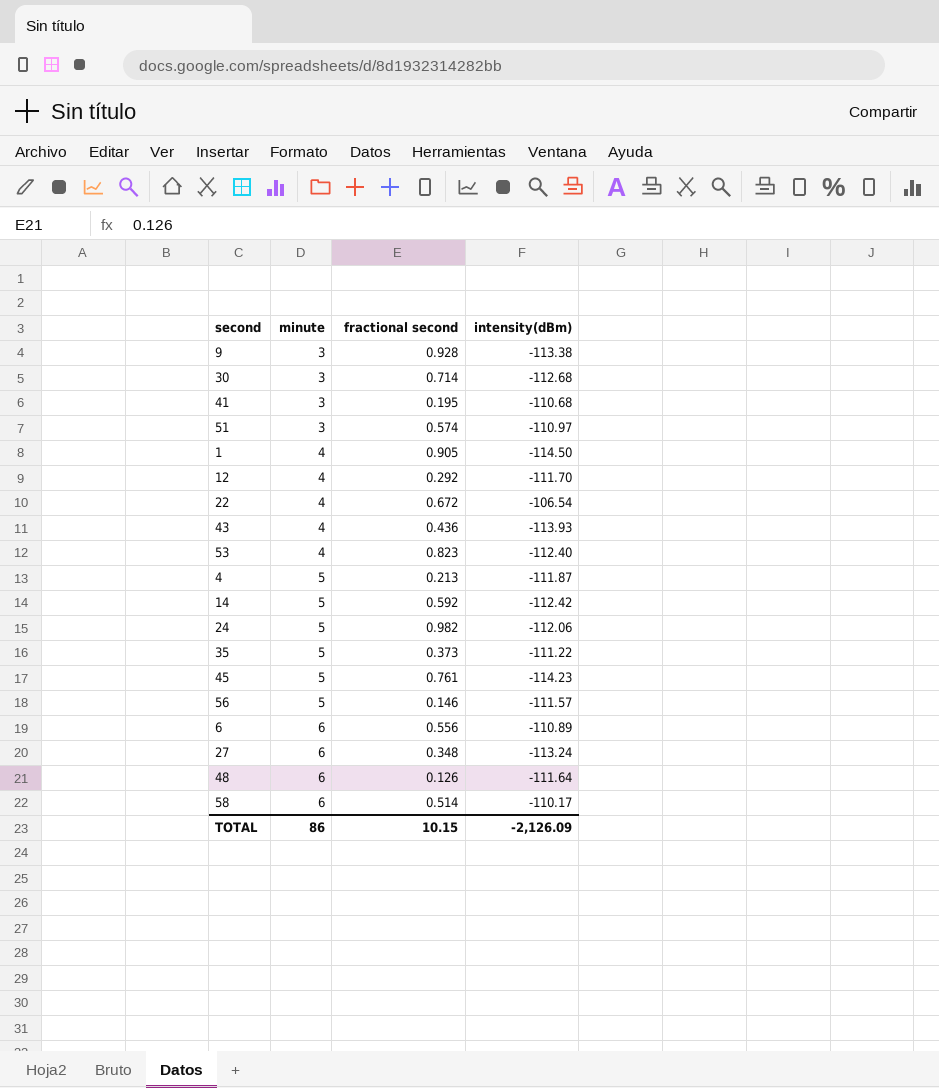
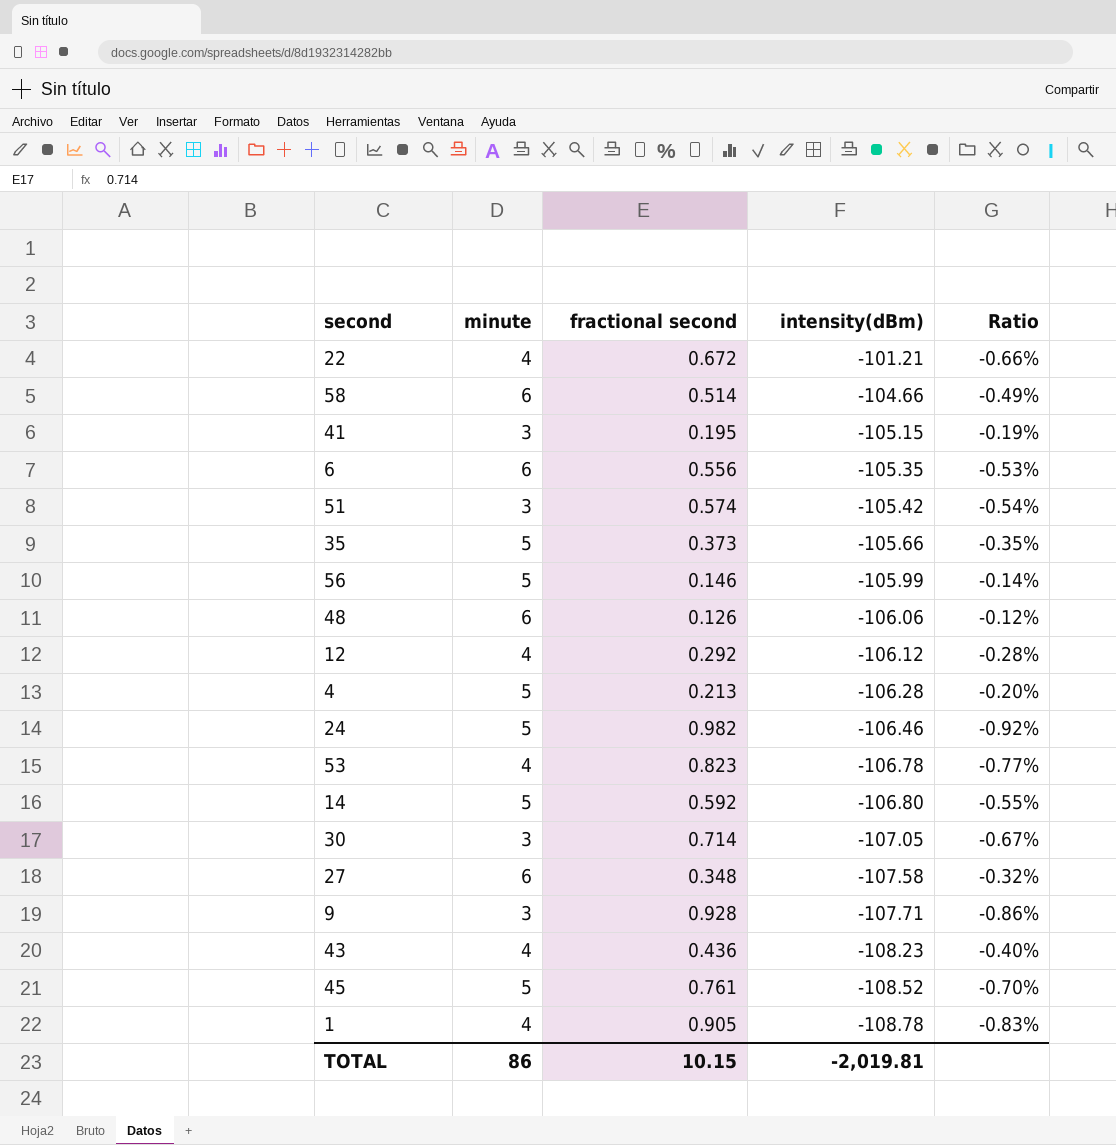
row order: minute ascending -> intensity(dBm) descending
column Ratio | formula: none -> [fractional second] / [intensity(dBm)]
22 | intensity(dBm): -106.54 -> -101.21
58 | intensity(dBm): -110.17 -> -104.66
41 | intensity(dBm): -110.68 -> -105.15
6 | intensity(dBm): -110.89 -> -105.35
51 | intensity(dBm): -110.97 -> -105.42
35 | intensity(dBm): -111.22 -> -105.66
56 | intensity(dBm): -111.57 -> -105.99
48 | intensity(dBm): -111.64 -> -106.06
12 | intensity(dBm): -111.70 -> -106.12
4 | intensity(dBm): -111.87 -> -106.28
24 | intensity(dBm): -112.06 -> -106.46
53 | intensity(dBm): -112.40 -> -106.78
14 | intensity(dBm): -112.42 -> -106.80
30 | intensity(dBm): -112.68 -> -107.05
27 | intensity(dBm): -113.24 -> -107.58
9 | intensity(dBm): -113.38 -> -107.71
43 | intensity(dBm): -113.93 -> -108.23
45 | intensity(dBm): -114.23 -> -108.52
1 | intensity(dBm): -114.50 -> -108.78
TOTAL | intensity(dBm): -2,126.09 -> -2,019.81

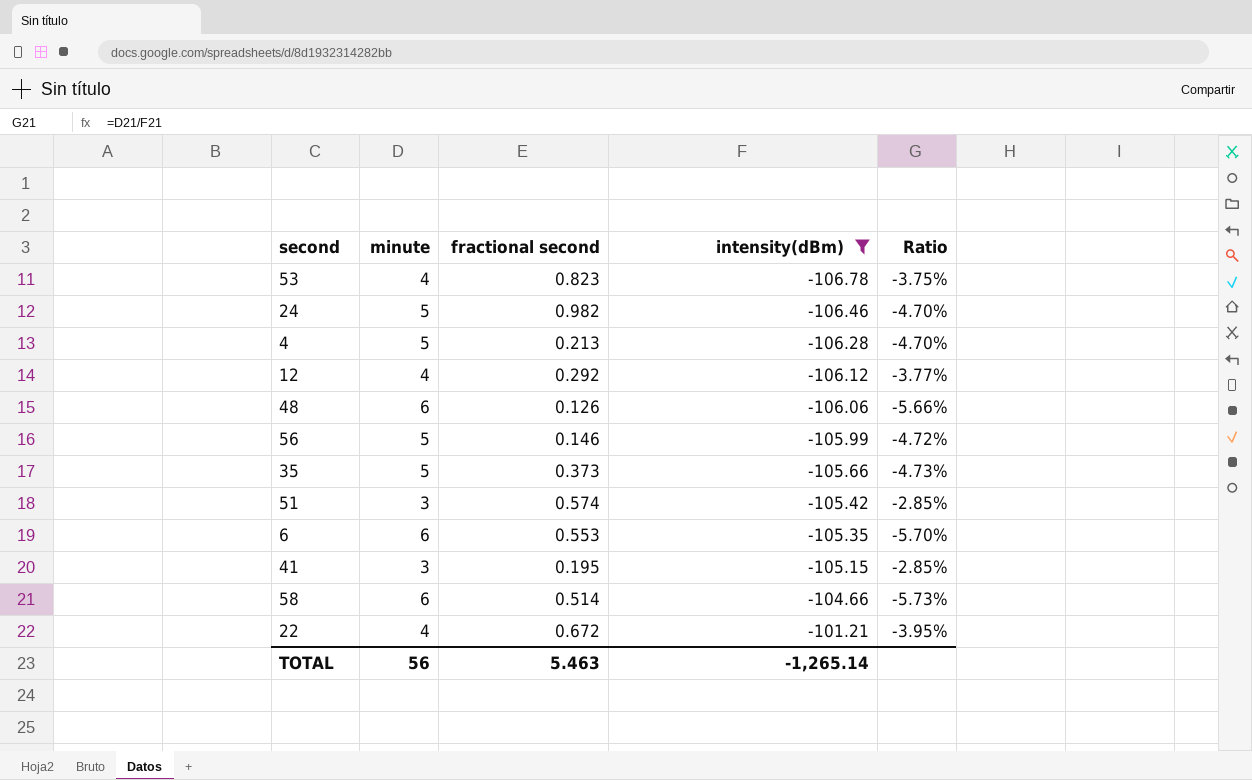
filter: none -> intensity(dBm) >= -106.78
row order: intensity(dBm) descending -> intensity(dBm) ascending
column Ratio | formula: [fractional second] / [intensity(dBm)] -> [minute] / [intensity(dBm)]
6 | fractional second: 0.556 -> 0.553
TOTAL | minute: 86 -> 56
TOTAL | fractional second: 10.15 -> 5.463
TOTAL | intensity(dBm): -2,019.81 -> -1,265.14

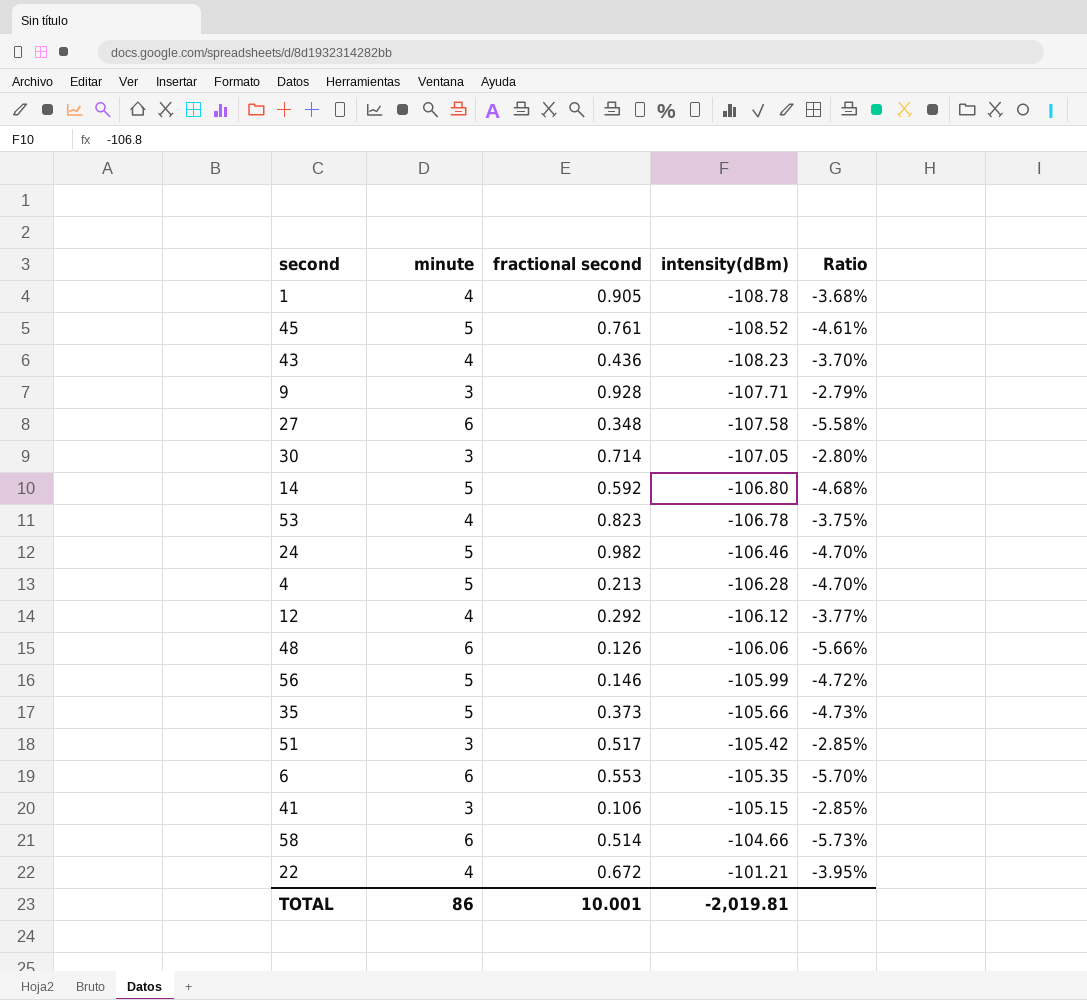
filter: intensity(dBm) >= -106.78 -> none
51 | fractional second: 0.574 -> 0.517
41 | fractional second: 0.195 -> 0.106
TOTAL | minute: 56 -> 86
TOTAL | fractional second: 5.463 -> 10.001
TOTAL | intensity(dBm): -1,265.14 -> -2,019.81

